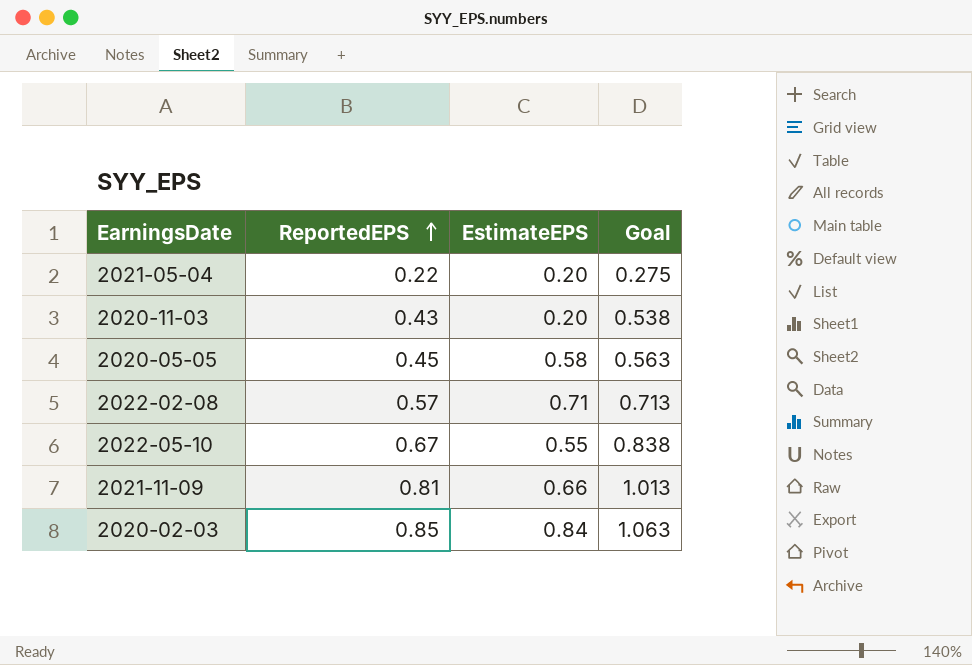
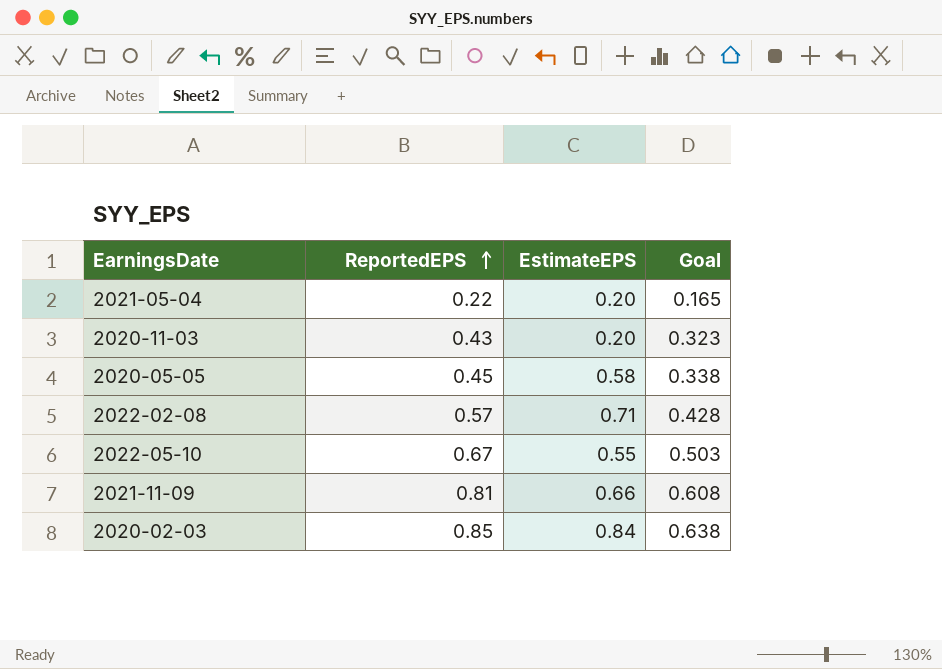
column Goal | formula: [ReportedEPS] * 1.25 -> [ReportedEPS] * 0.75

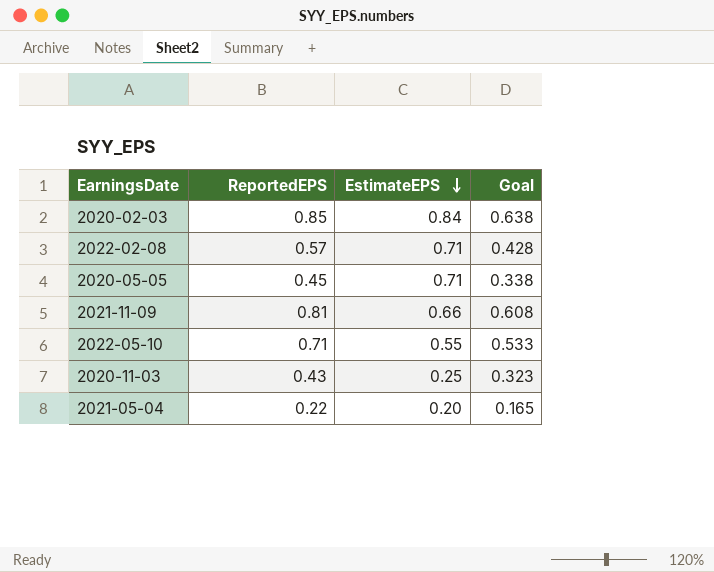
row order: ReportedEPS ascending -> EstimateEPS descending
2020-05-05 | EstimateEPS: 0.58 -> 0.71
2022-05-10 | ReportedEPS: 0.67 -> 0.71
2022-05-10 | Goal: 0.503 -> 0.533
2020-11-03 | EstimateEPS: 0.20 -> 0.25

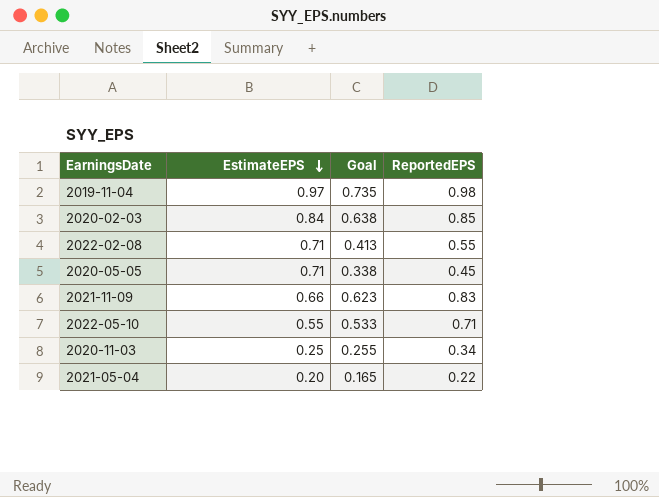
column ReportedEPS | position: 2 -> 4
row 2019-11-04: none -> 0.97 | 0.735 | 0.98
2022-02-08 | Goal: 0.428 -> 0.413
2022-02-08 | ReportedEPS: 0.57 -> 0.55
2021-11-09 | Goal: 0.608 -> 0.623
2021-11-09 | ReportedEPS: 0.81 -> 0.83
2020-11-03 | Goal: 0.323 -> 0.255
2020-11-03 | ReportedEPS: 0.43 -> 0.34

